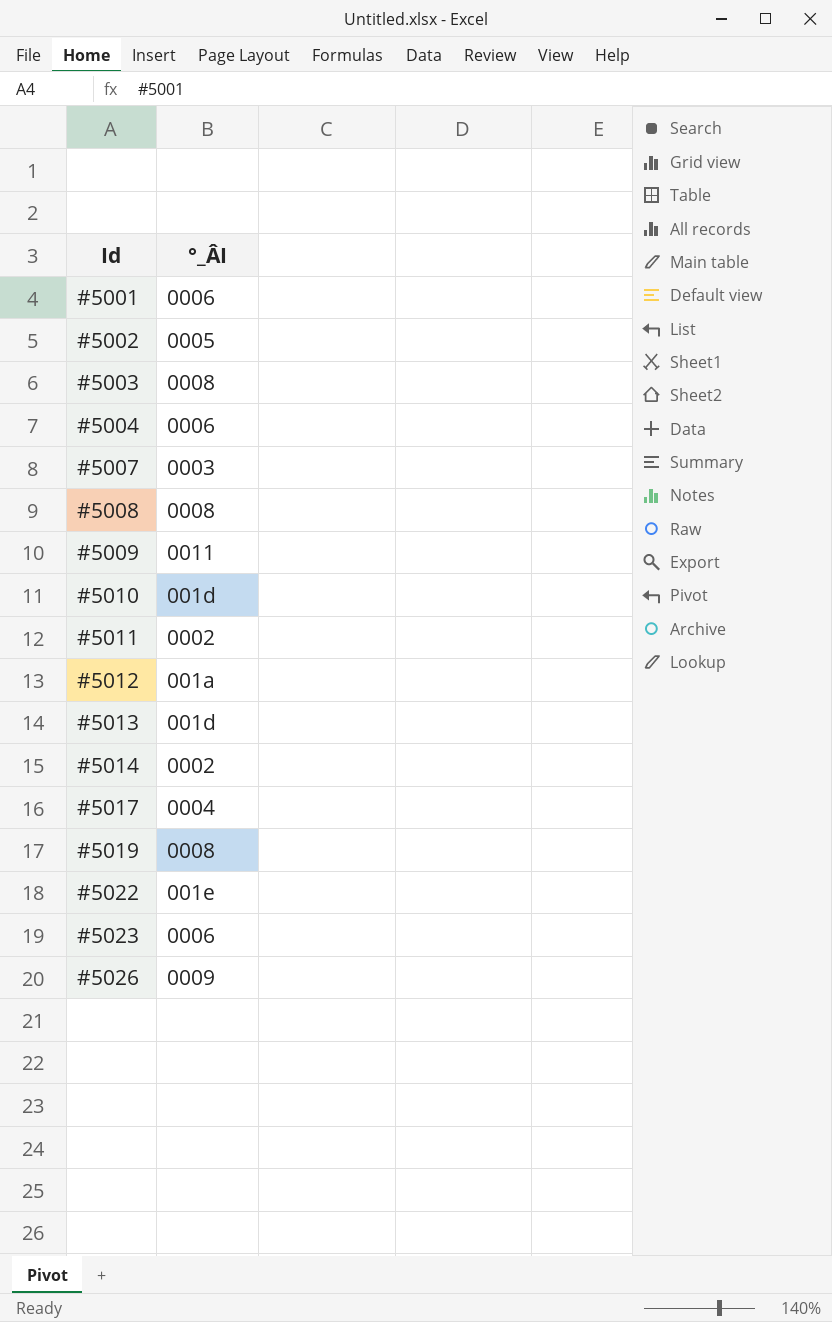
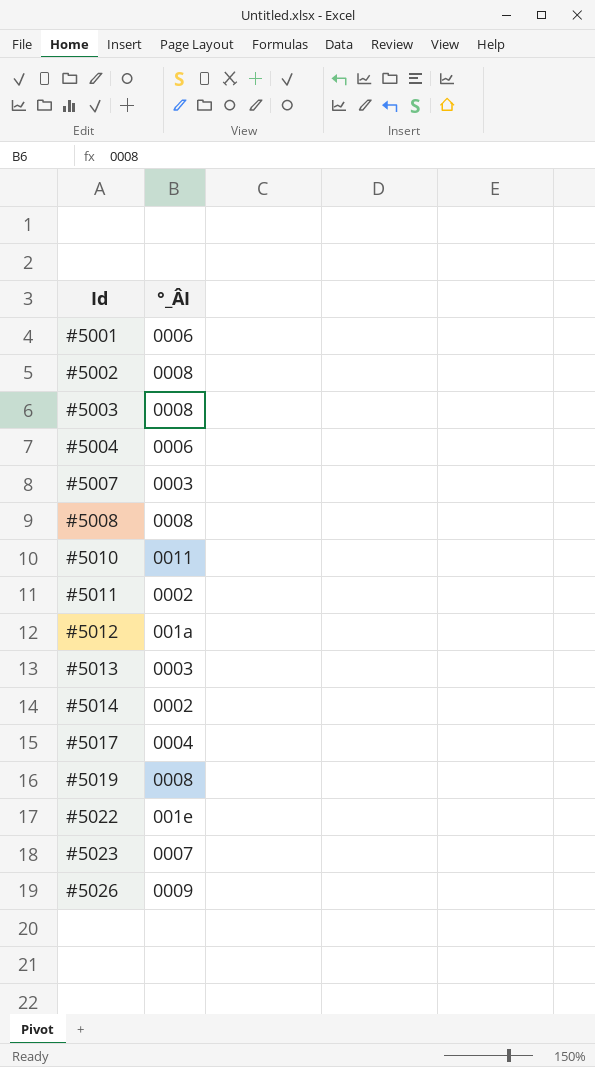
row #5009: 0011 -> none
#5002 | °_ÂI: 0005 -> 0008
#5010 | °_ÂI: 001d -> 0011
#5013 | °_ÂI: 001d -> 0003
#5023 | °_ÂI: 0006 -> 0007

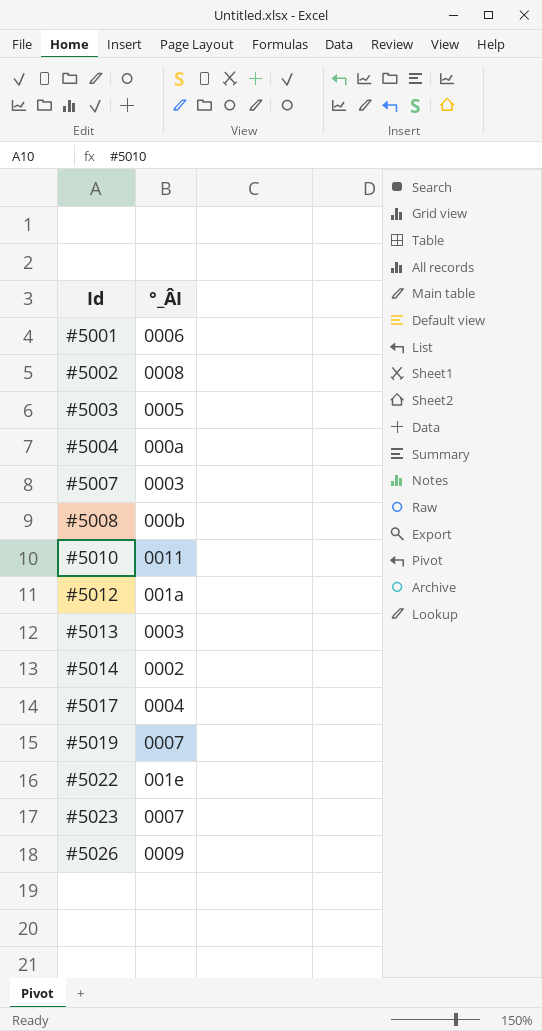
row #5011: 0002 -> none
#5003 | °_ÂI: 0008 -> 0005
#5004 | °_ÂI: 0006 -> 000a
#5008 | °_ÂI: 0008 -> 000b
#5019 | °_ÂI: 0008 -> 0007

